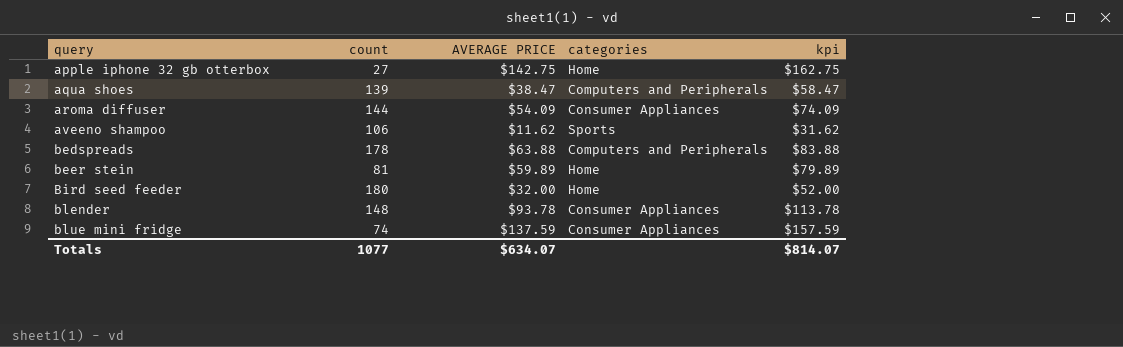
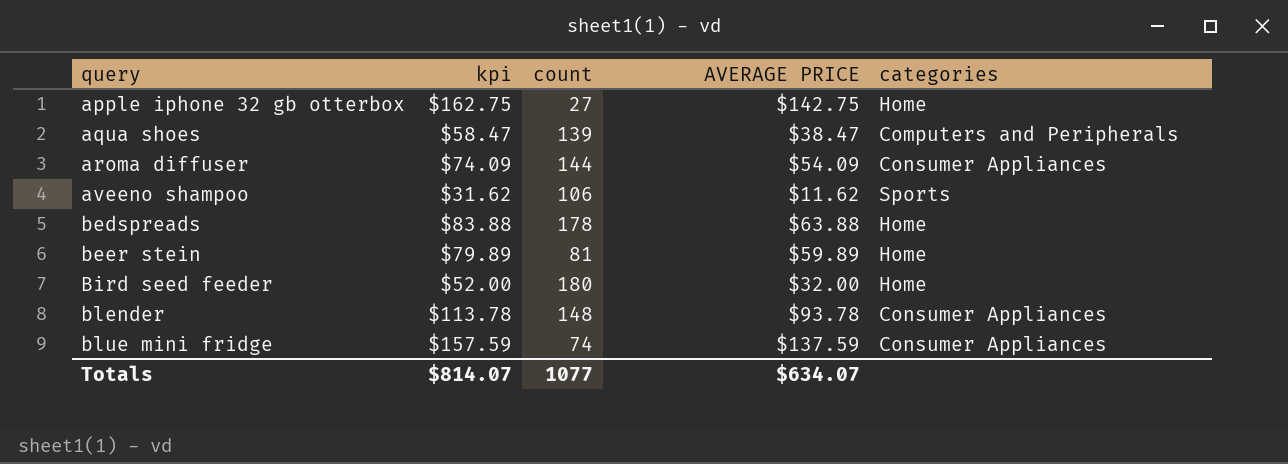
column kpi | position: 5 -> 2
bedspreads | categories: Computers and Peripherals -> Home

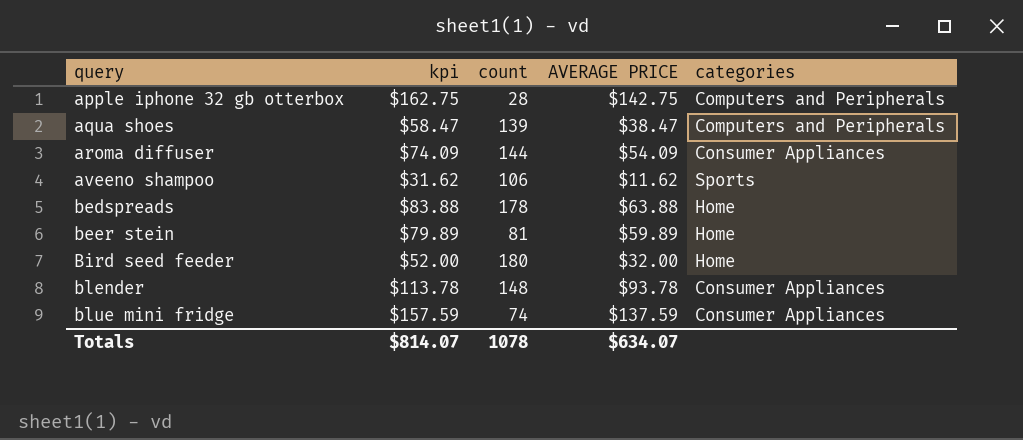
apple iphone 32 gb otterbox | count: 27 -> 28
apple iphone 32 gb otterbox | categories: Home -> Computers and Peripherals
Totals | count: 1077 -> 1078

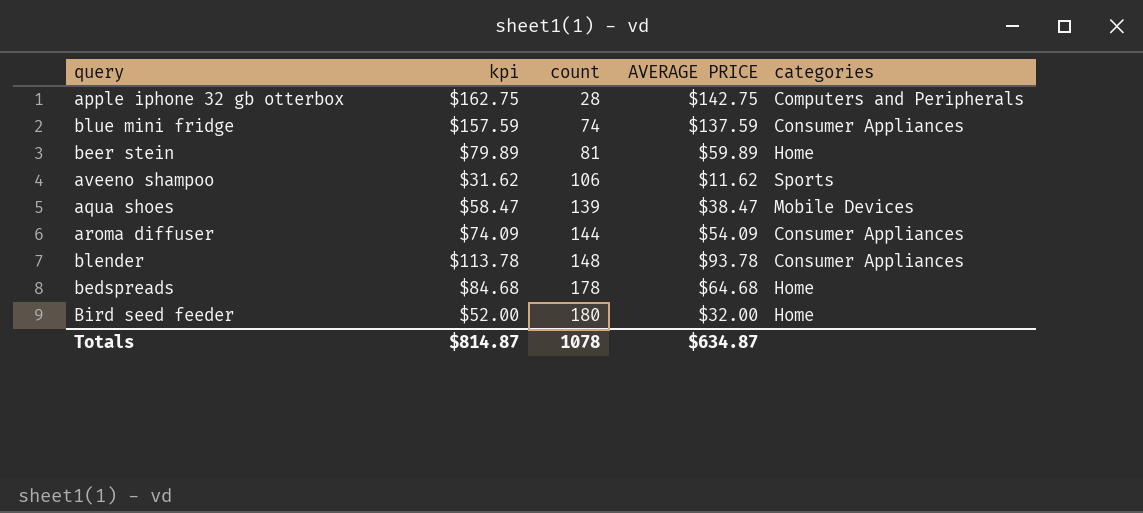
row order: query ascending -> count ascending
aqua shoes | categories: Computers and Peripherals -> Mobile Devices
bedspreads | kpi: $83.88 -> $84.68
bedspreads | AVERAGE PRICE: $63.88 -> $64.68
Totals | kpi: $814.07 -> $814.87
Totals | AVERAGE PRICE: $634.07 -> $634.87

